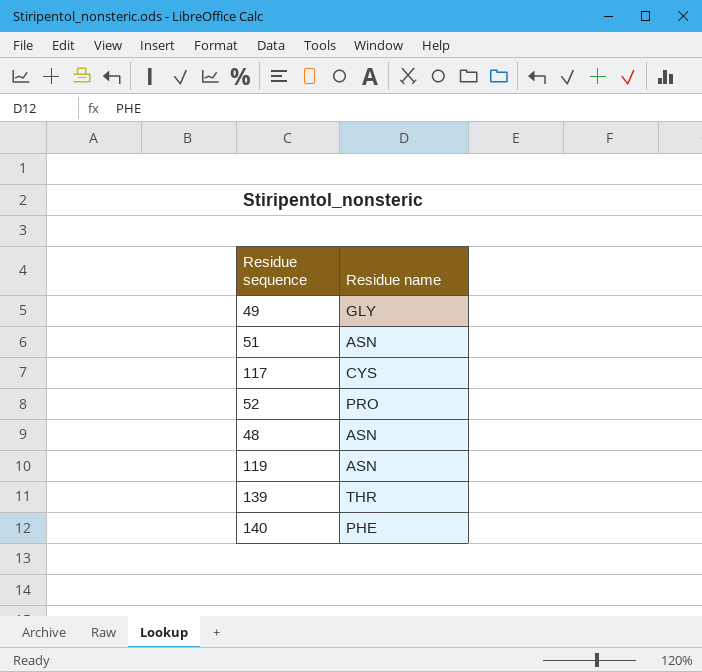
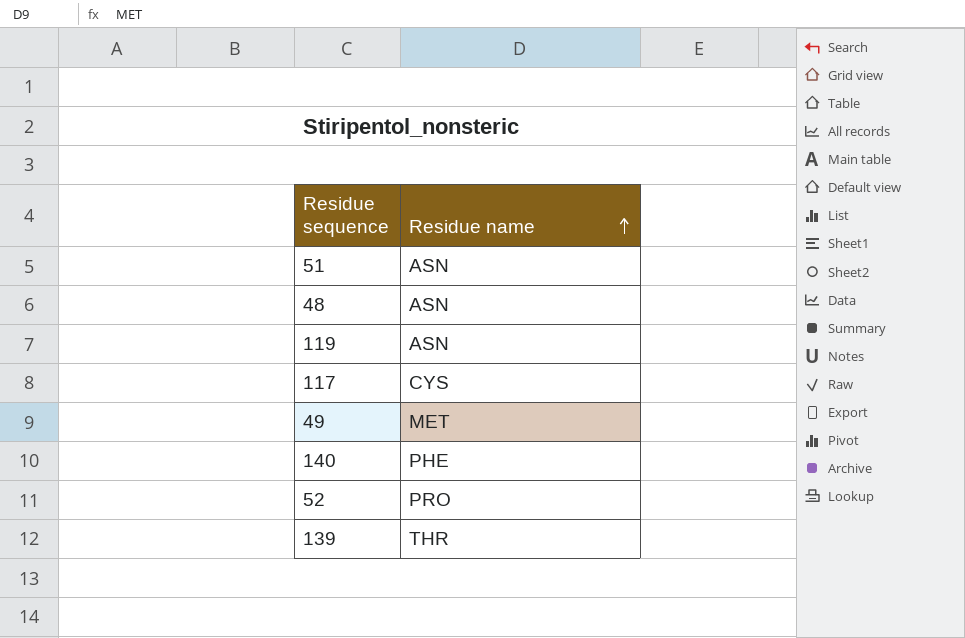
row order: none -> Residue name ascending
49 | Residue name: GLY -> MET

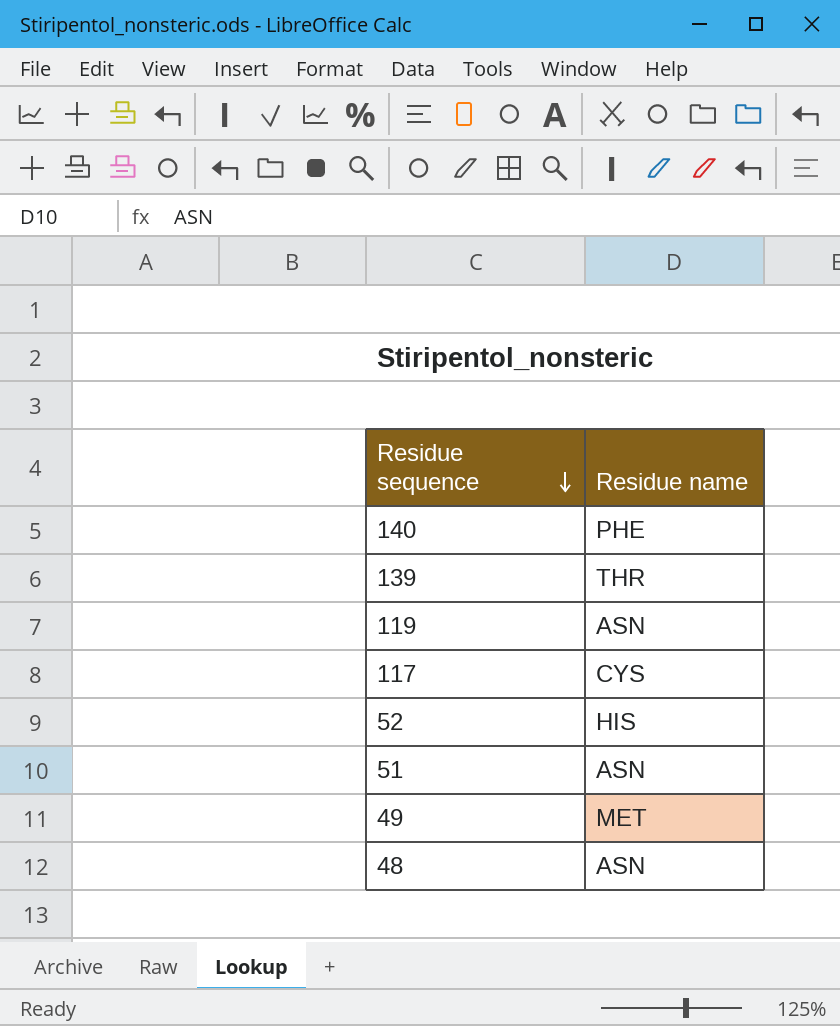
row order: Residue name ascending -> Residue sequence descending
52 | Residue name: PRO -> HIS

